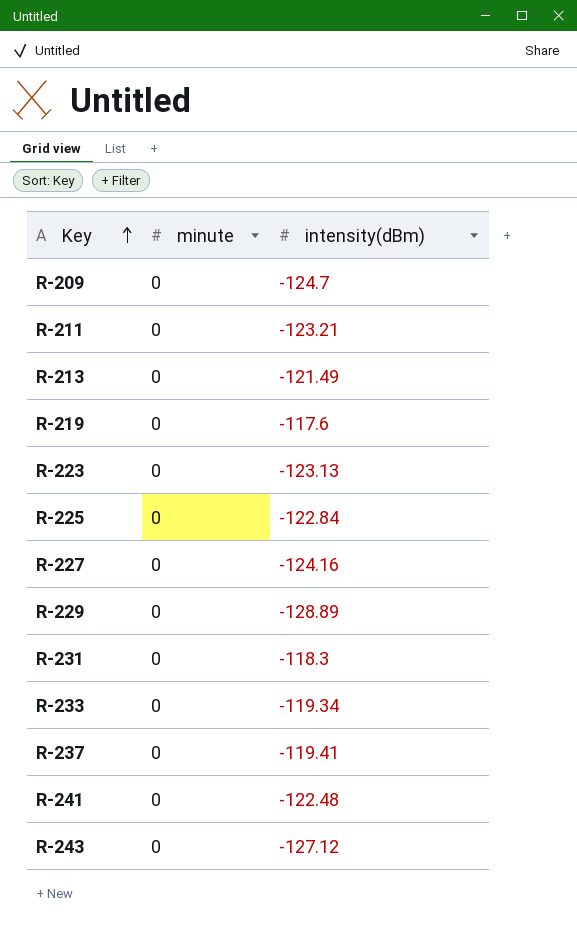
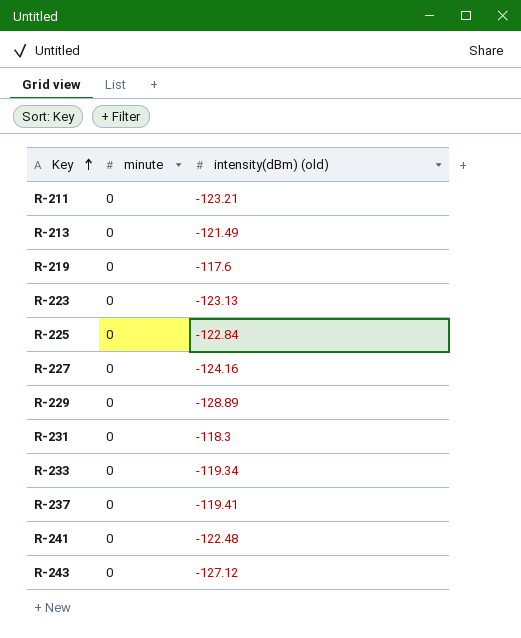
column name: intensity(dBm) -> intensity(dBm) (old)
row R-209: 0 | -124.7 -> none

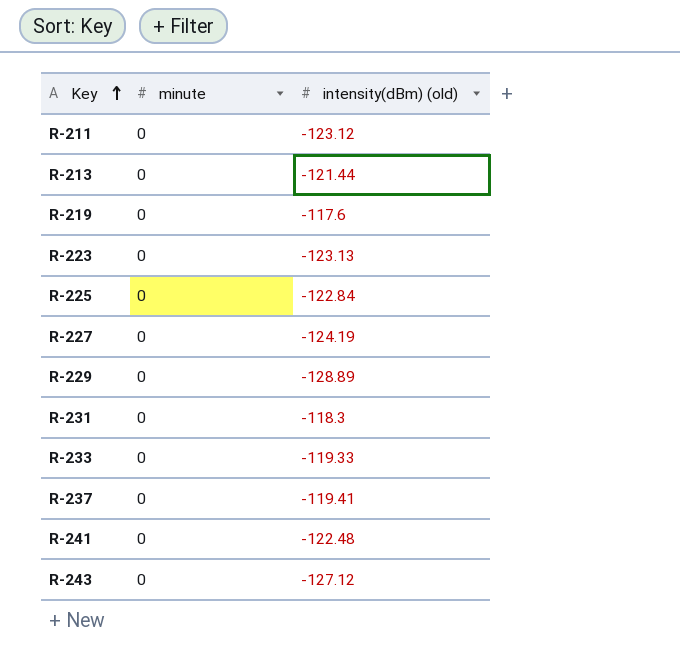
R-211 | intensity(dBm) (old): -123.21 -> -123.12
R-213 | intensity(dBm) (old): -121.49 -> -121.44
R-227 | intensity(dBm) (old): -124.16 -> -124.19
R-233 | intensity(dBm) (old): -119.34 -> -119.33

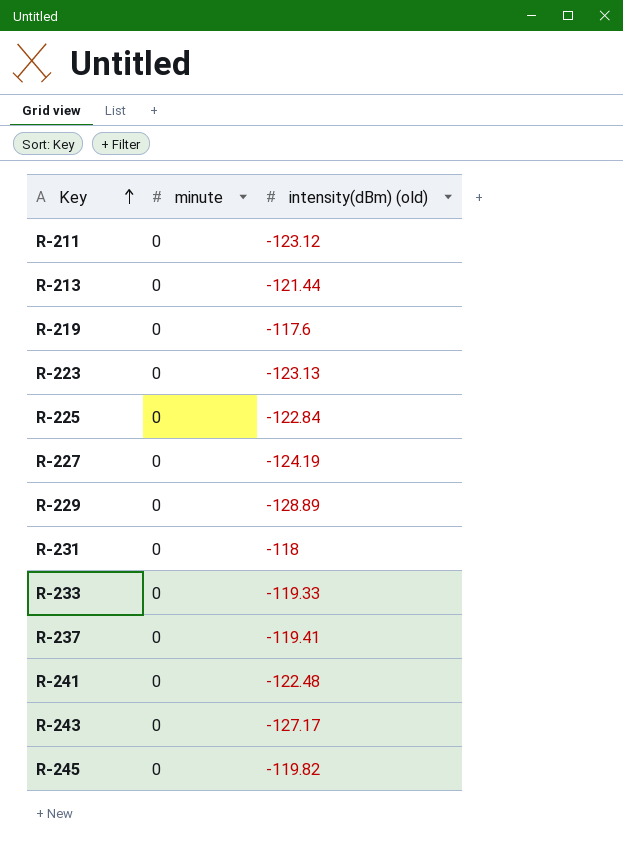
R-231 | intensity(dBm) (old): -118.3 -> -118
R-243 | intensity(dBm) (old): -127.12 -> -127.17
row R-245: none -> 0 | -119.82

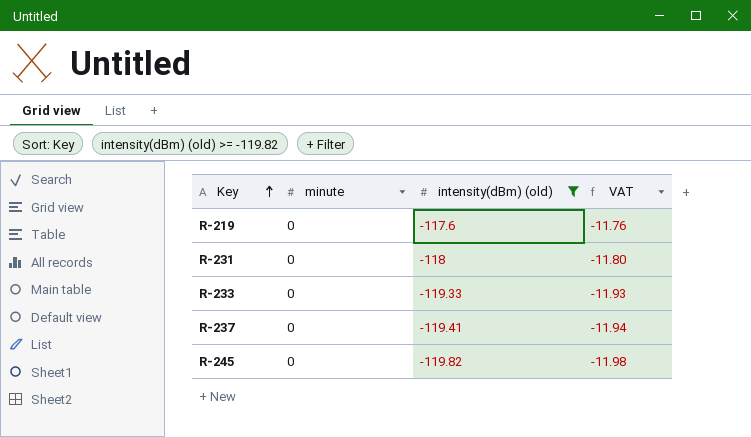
filter: none -> intensity(dBm) (old) >= -119.82
column VAT | formula: none -> [intensity(dBm) (old)] * 0.1

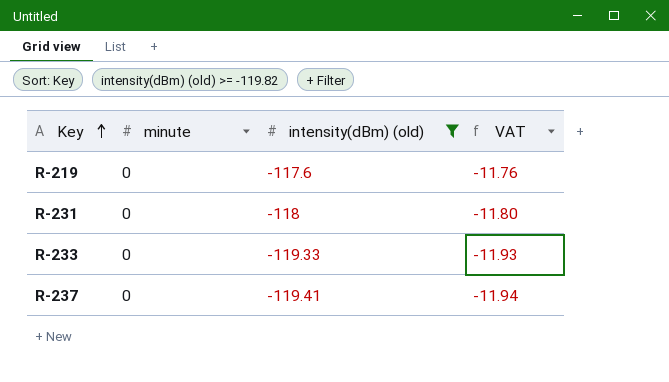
row R-245: 0 | -119.82 | -11.98 -> none

